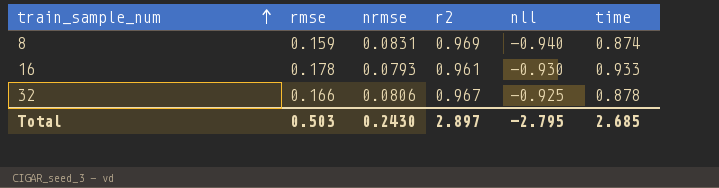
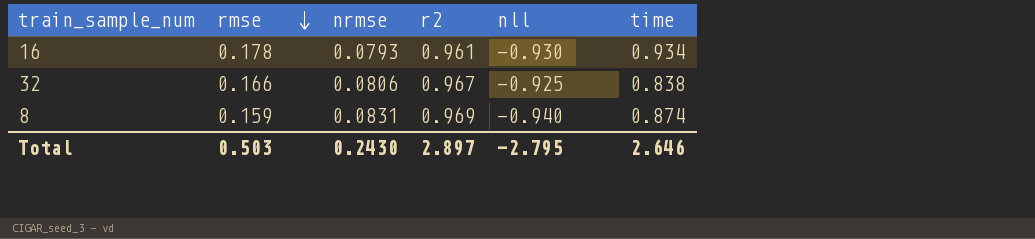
row order: train_sample_num ascending -> rmse descending
16 | time: 0.933 -> 0.934
32 | time: 0.878 -> 0.838
Total | time: 2.685 -> 2.646

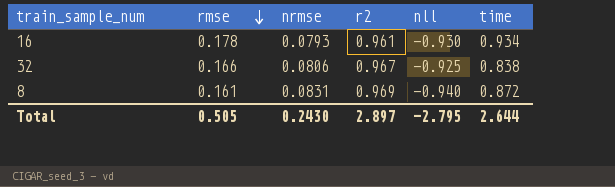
8 | rmse: 0.159 -> 0.161
8 | time: 0.874 -> 0.872
Total | rmse: 0.503 -> 0.505
Total | time: 2.646 -> 2.644

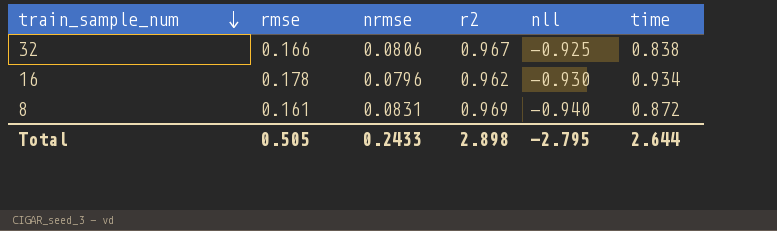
row order: rmse descending -> train_sample_num descending
16 | nrmse: 0.0793 -> 0.0796
16 | r2: 0.961 -> 0.962
Total | nrmse: 0.2430 -> 0.2433
Total | r2: 2.897 -> 2.898

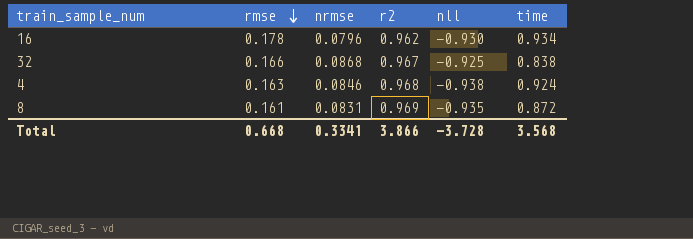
row order: train_sample_num descending -> rmse descending
32 | nrmse: 0.0806 -> 0.0868
row 4: none -> 0.163 | 0.0846 | 0.968 | -0.938 | 0.924
8 | nll: -0.940 -> -0.935
Total | rmse: 0.505 -> 0.668
Total | nrmse: 0.2433 -> 0.3341
Total | r2: 2.898 -> 3.866
Total | nll: -2.795 -> -3.728
Total | time: 2.644 -> 3.568

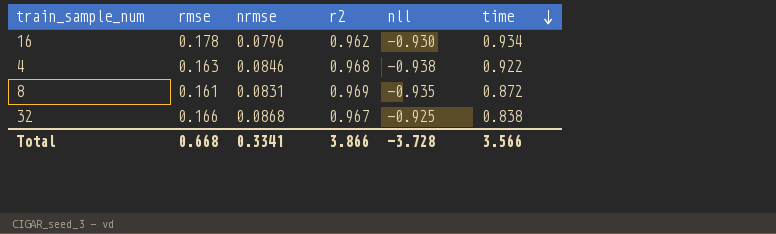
row order: rmse descending -> time descending
4 | time: 0.924 -> 0.922
Total | time: 3.568 -> 3.566

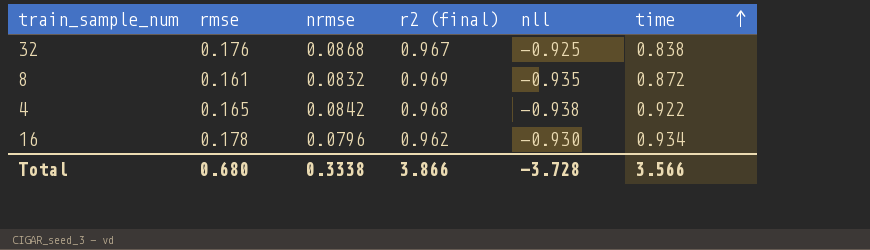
row order: time descending -> time ascending
column name: r2 -> r2 (final)
32 | rmse: 0.166 -> 0.176
8 | nrmse: 0.0831 -> 0.0832
4 | rmse: 0.163 -> 0.165
4 | nrmse: 0.0846 -> 0.0842
Total | rmse: 0.668 -> 0.680
Total | nrmse: 0.3341 -> 0.3338

